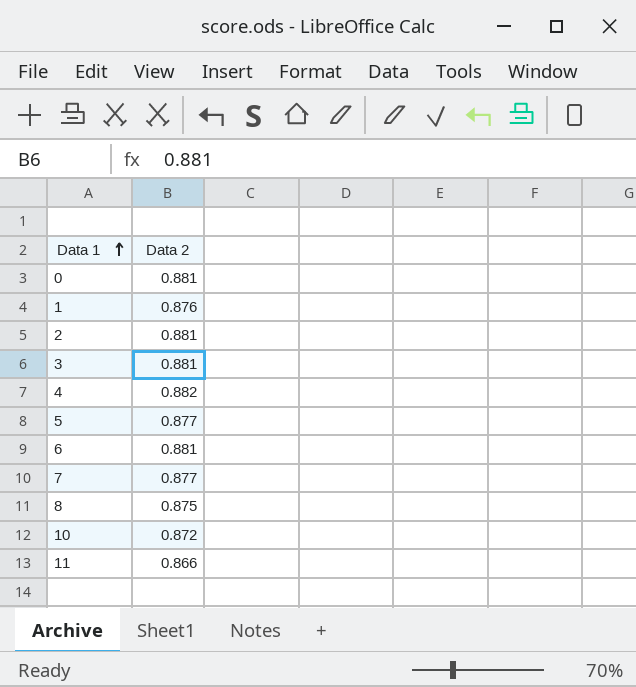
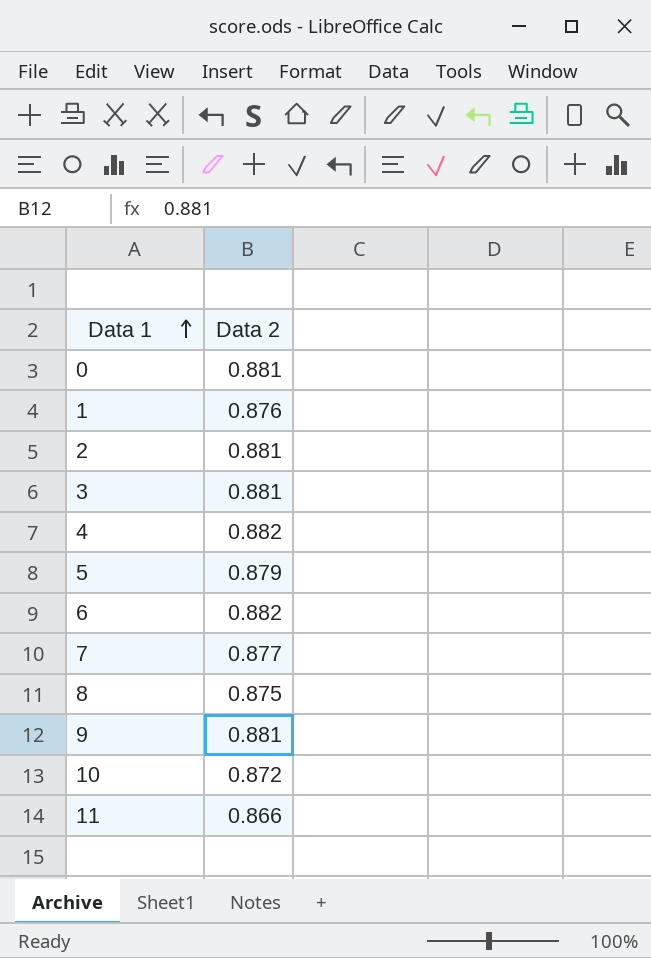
5 | Data 2: 0.877 -> 0.879
6 | Data 2: 0.881 -> 0.882
row 9: none -> 0.881

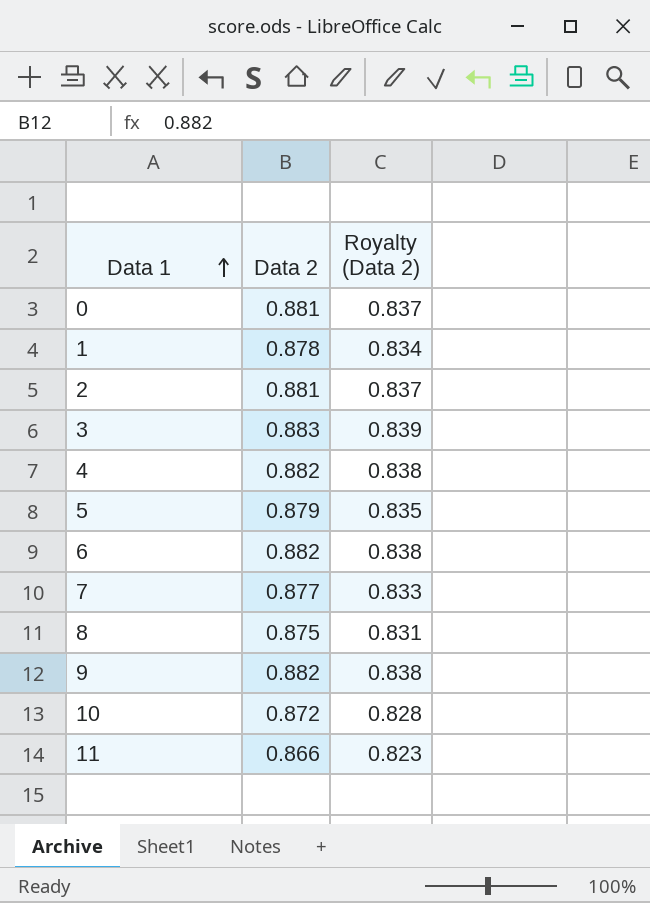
column Royalty (Data 2) | formula: none -> [Data 2] * 0.95
1 | Data 2: 0.876 -> 0.878
3 | Data 2: 0.881 -> 0.883
9 | Data 2: 0.881 -> 0.882

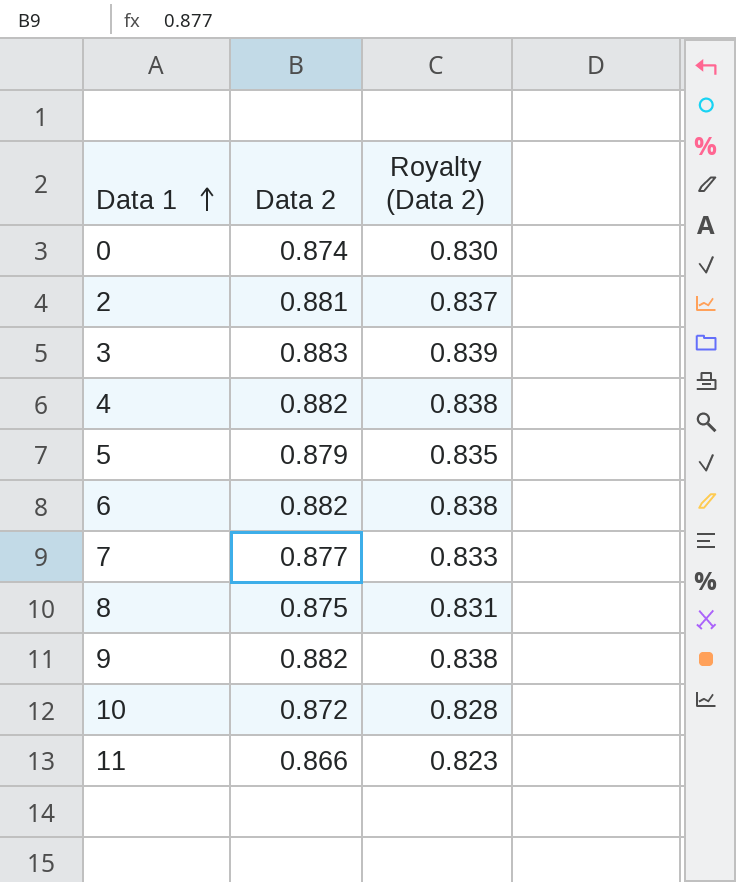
row 1: 0.878 | 0.834 -> none
0 | Data 2: 0.881 -> 0.874
0 | Royalty (Data 2): 0.837 -> 0.830

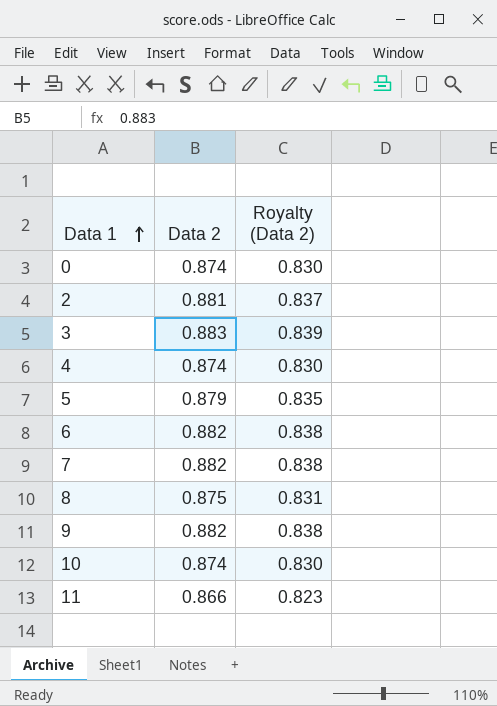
4 | Data 2: 0.882 -> 0.874
4 | Royalty (Data 2): 0.838 -> 0.830
7 | Data 2: 0.877 -> 0.882
7 | Royalty (Data 2): 0.833 -> 0.838
10 | Data 2: 0.872 -> 0.874
10 | Royalty (Data 2): 0.828 -> 0.830

